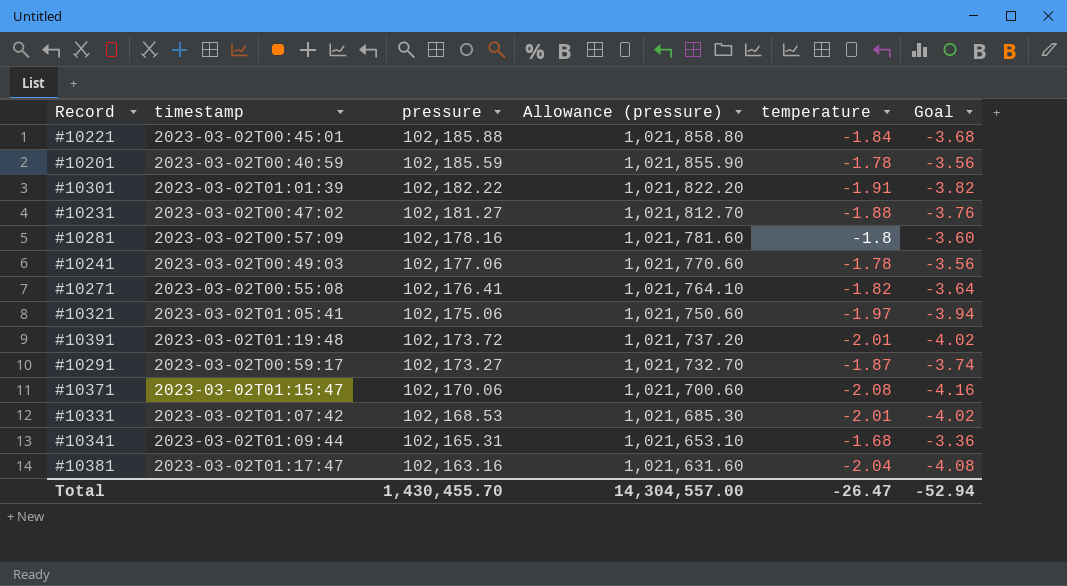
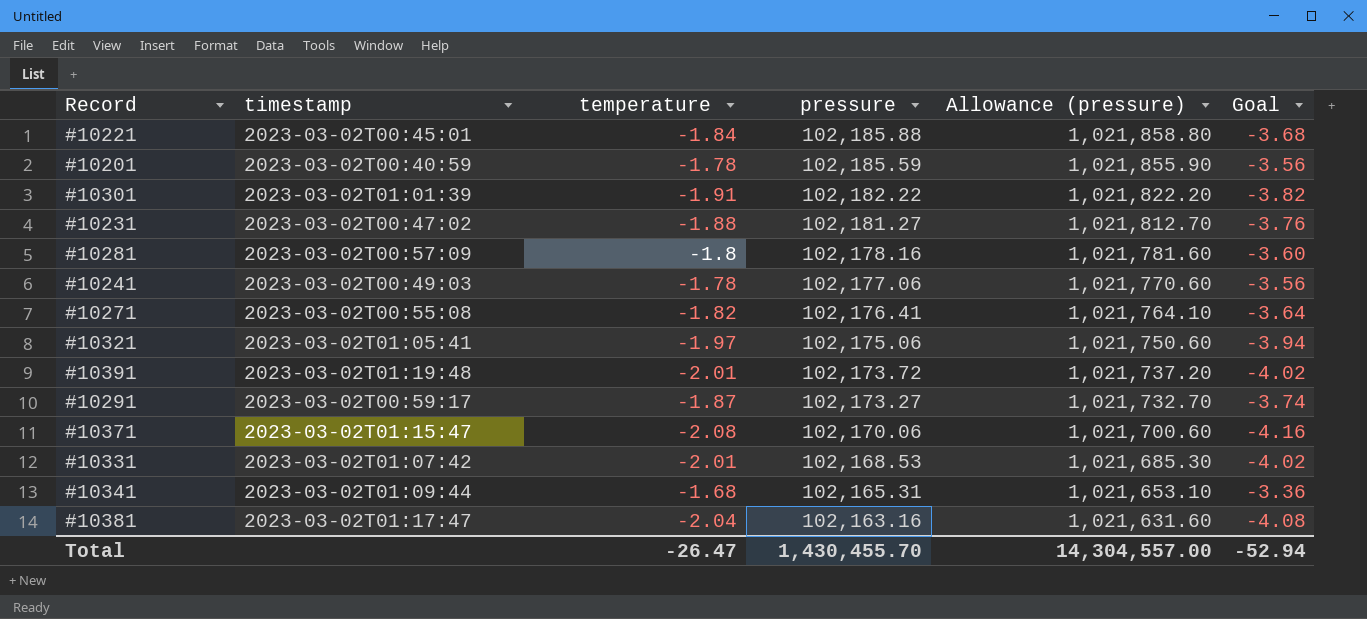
column temperature | position: 5 -> 3

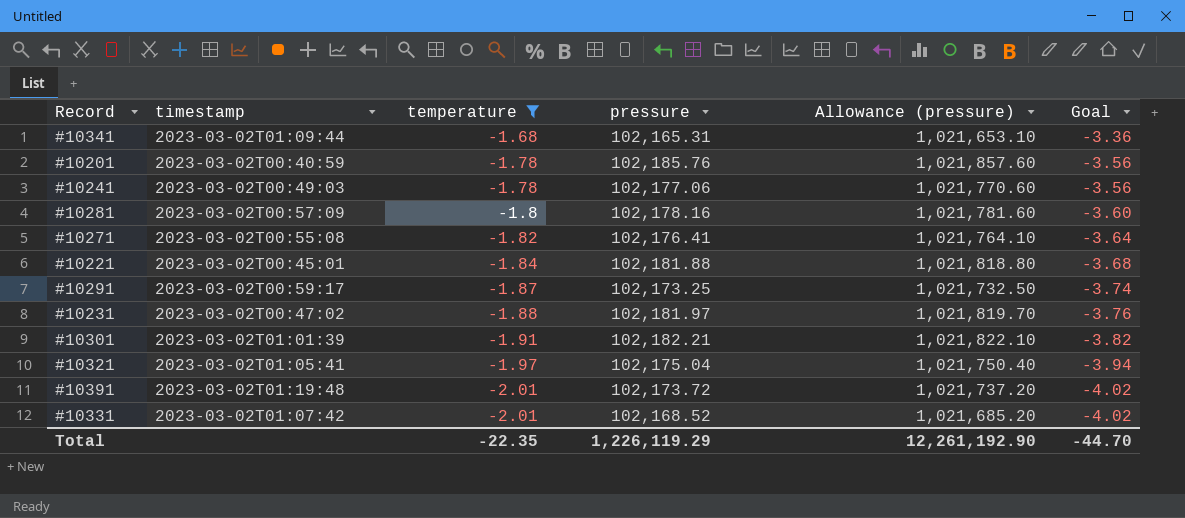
filter: none -> temperature >= -2.01
row order: pressure descending -> temperature descending
#10201 | pressure: 102,185.59 -> 102,185.76
#10201 | Allowance (pressure): 1,021,855.90 -> 1,021,857.60
#10221 | pressure: 102,185.88 -> 102,181.88
#10221 | Allowance (pressure): 1,021,858.80 -> 1,021,818.80
#10291 | pressure: 102,173.27 -> 102,173.25
#10291 | Allowance (pressure): 1,021,732.70 -> 1,021,732.50
#10231 | pressure: 102,181.27 -> 102,181.97
#10231 | Allowance (pressure): 1,021,812.70 -> 1,021,819.70
#10301 | pressure: 102,182.22 -> 102,182.21
#10301 | Allowance (pressure): 1,021,822.20 -> 1,021,822.10
#10321 | pressure: 102,175.06 -> 102,175.04
#10321 | Allowance (pressure): 1,021,750.60 -> 1,021,750.40
#10331 | pressure: 102,168.53 -> 102,168.52
#10331 | Allowance (pressure): 1,021,685.30 -> 1,021,685.20
Total | temperature: -26.47 -> -22.35
Total | pressure: 1,430,455.70 -> 1,226,119.29
Total | Allowance (pressure): 14,304,557.00 -> 12,261,192.90
Total | Goal: -52.94 -> -44.70

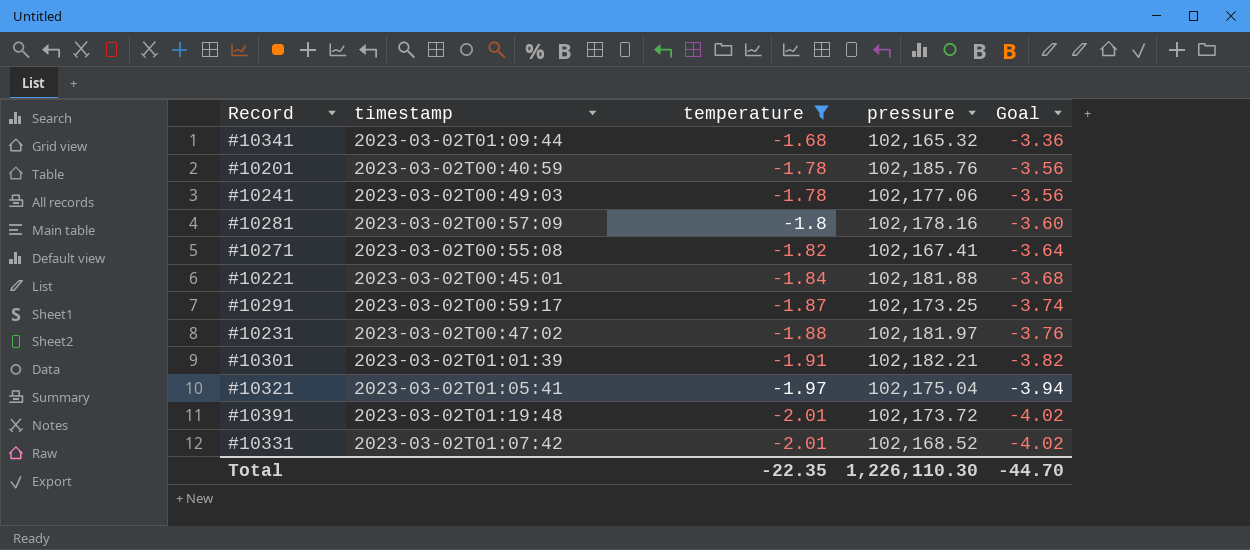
column Allowance (pressure) | formula: [pressure] * 10 -> none
#10341 | pressure: 102,165.31 -> 102,165.32
#10271 | pressure: 102,176.41 -> 102,167.41
Total | pressure: 1,226,119.29 -> 1,226,110.30

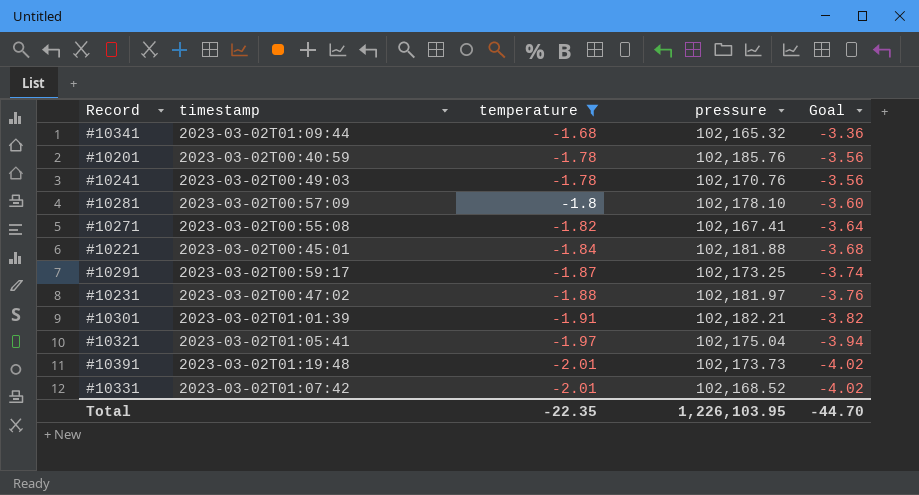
#10241 | pressure: 102,177.06 -> 102,170.76
#10281 | pressure: 102,178.16 -> 102,178.10
#10391 | pressure: 102,173.72 -> 102,173.73
Total | pressure: 1,226,110.30 -> 1,226,103.95

